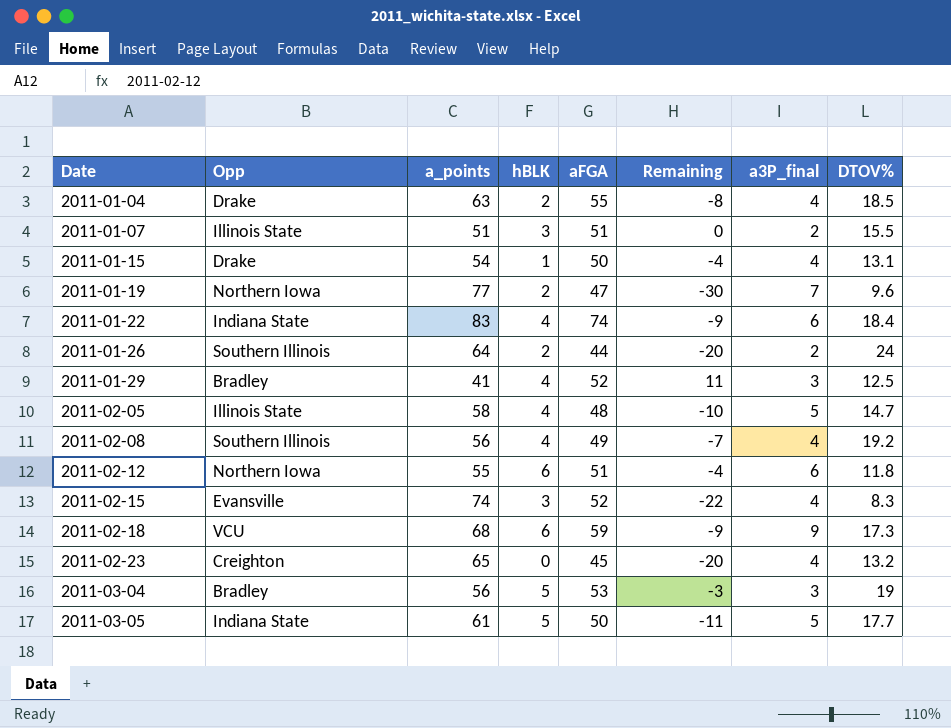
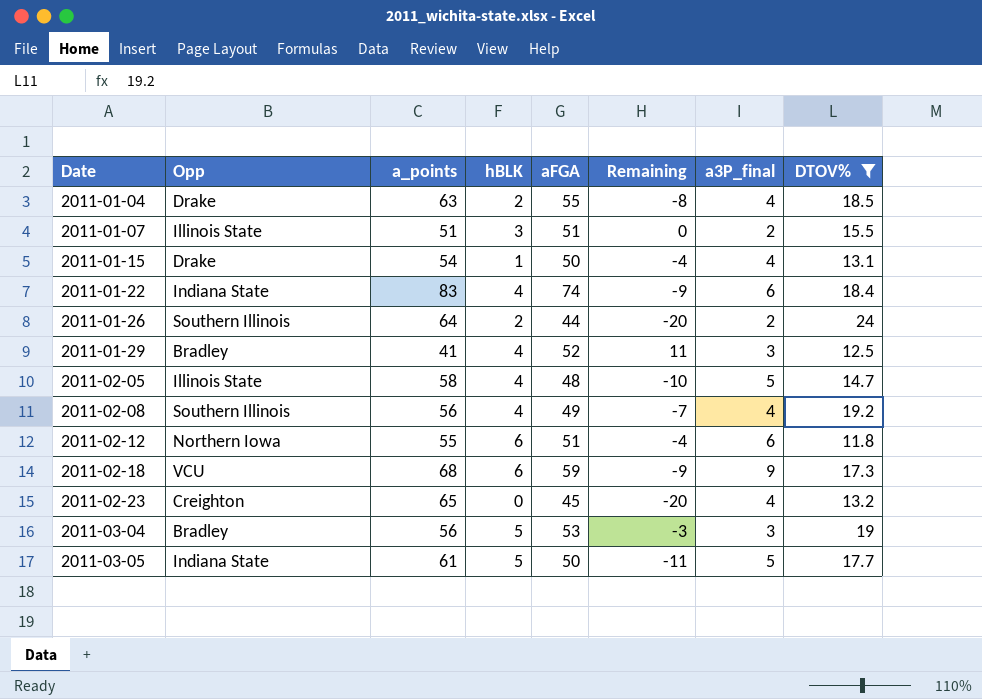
filter: none -> DTOV% >= 11.8

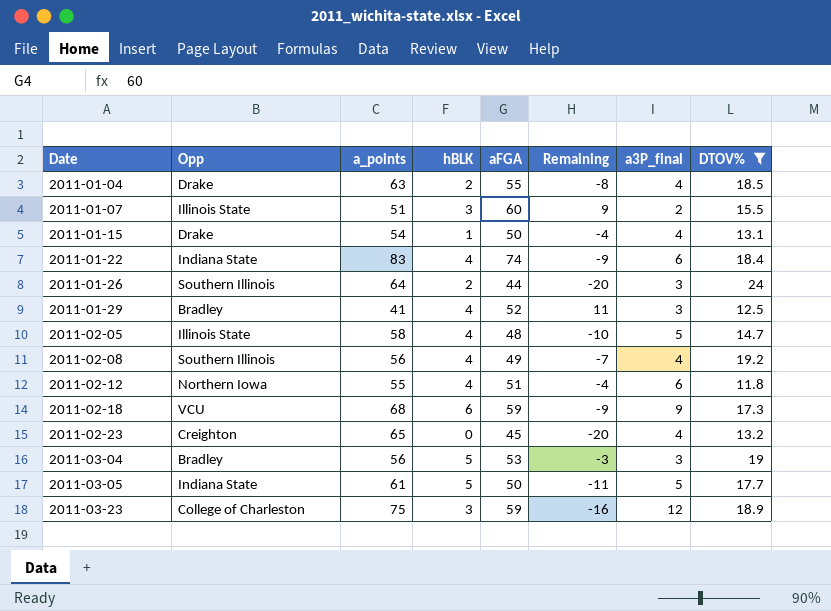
2011-01-07 | aFGA: 51 -> 60
2011-01-07 | Remaining: 0 -> 9
2011-01-26 | a3P_final: 2 -> 3
2011-02-12 | hBLK: 6 -> 4
row 2011-03-23: none -> College of Charleston | 75 | 3 | 59 | -16 | 12 | 18.9

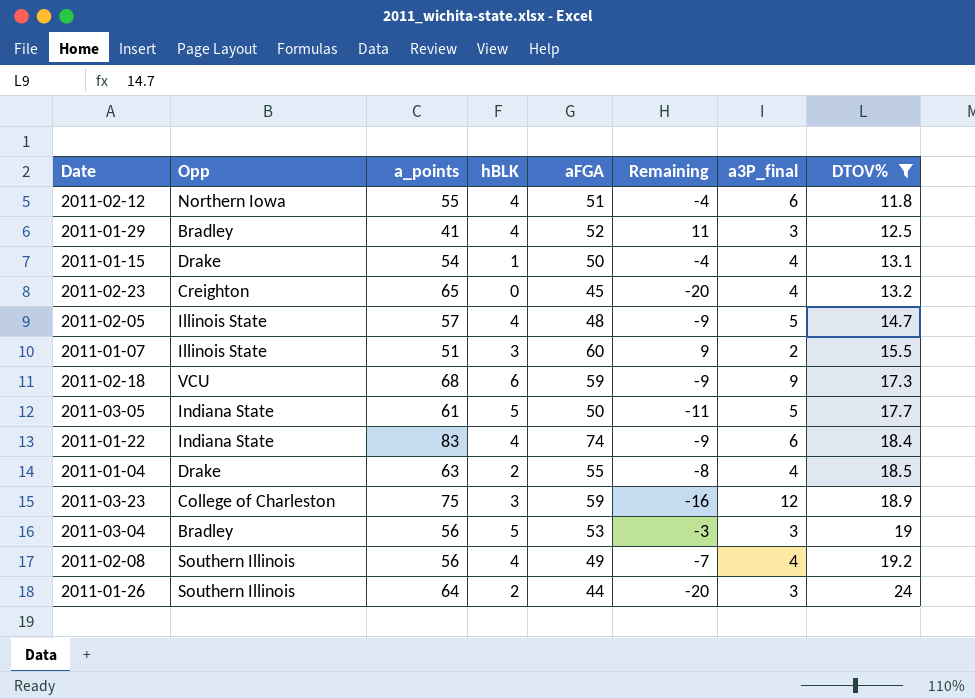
row order: Date ascending -> DTOV% ascending
2011-02-05 | a_points: 58 -> 57
2011-02-05 | Remaining: -10 -> -9

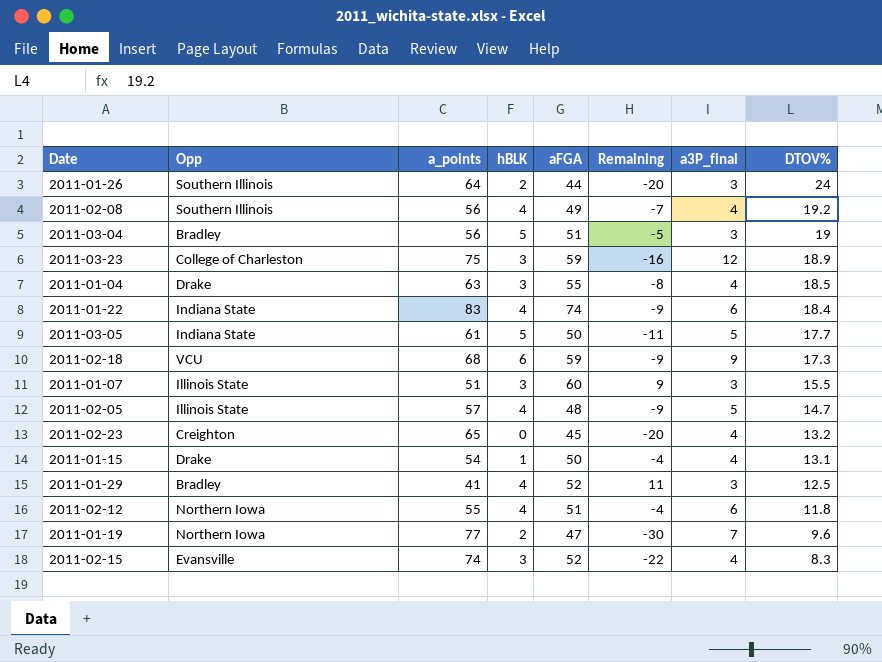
filter: DTOV% >= 11.8 -> none
row order: DTOV% ascending -> DTOV% descending
2011-03-04 | aFGA: 53 -> 51
2011-03-04 | Remaining: -3 -> -5
2011-01-04 | hBLK: 2 -> 3
2011-01-07 | a3P_final: 2 -> 3

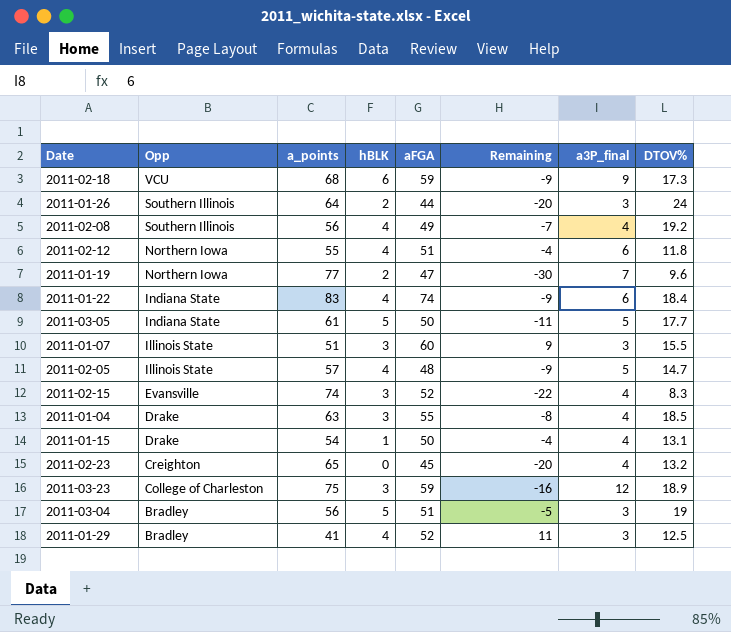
row order: DTOV% descending -> Opp descending

